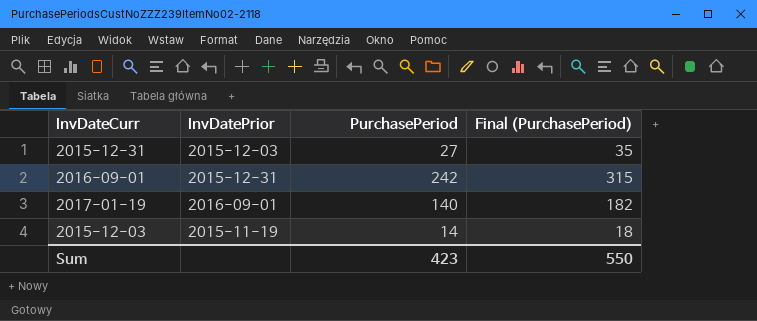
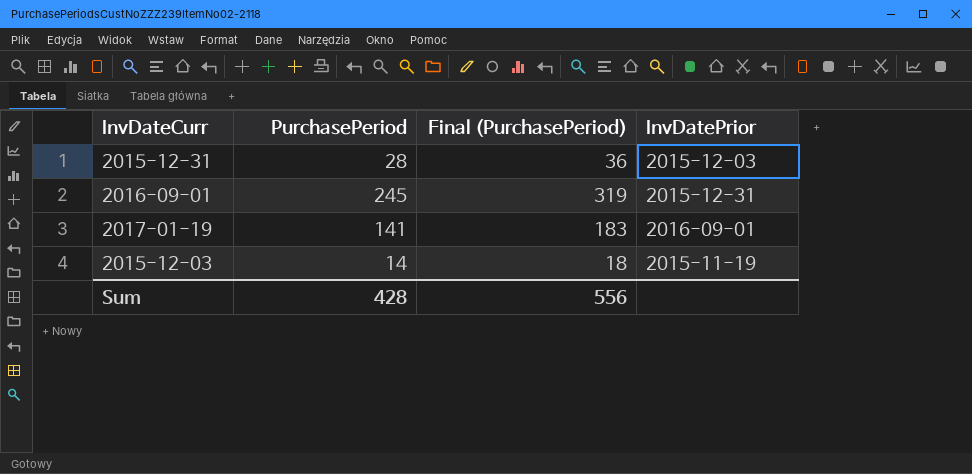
column InvDatePrior | position: 2 -> 4
2015-12-31 | PurchasePeriod: 27 -> 28
2015-12-31 | Final (PurchasePeriod): 35 -> 36
2016-09-01 | PurchasePeriod: 242 -> 245
2016-09-01 | Final (PurchasePeriod): 315 -> 319
2017-01-19 | PurchasePeriod: 140 -> 141
2017-01-19 | Final (PurchasePeriod): 182 -> 183
Sum | PurchasePeriod: 423 -> 428
Sum | Final (PurchasePeriod): 550 -> 556

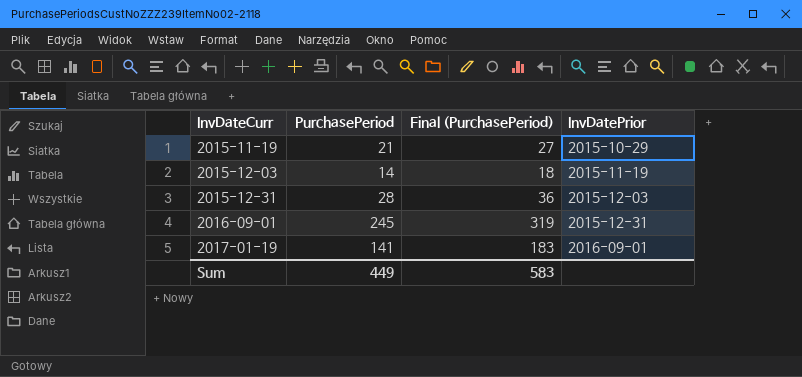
row order: none -> InvDateCurr ascending
row 2015-11-19: none -> 21 | 27 | 2015-10-29
Sum | PurchasePeriod: 428 -> 449
Sum | Final (PurchasePeriod): 556 -> 583

